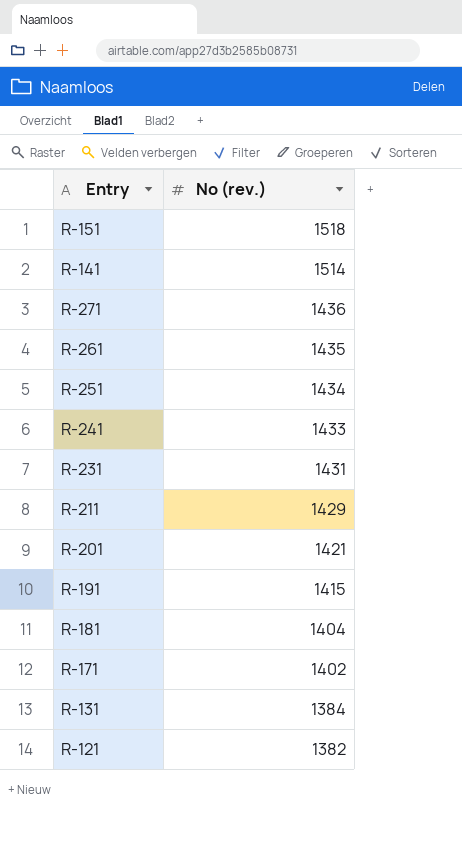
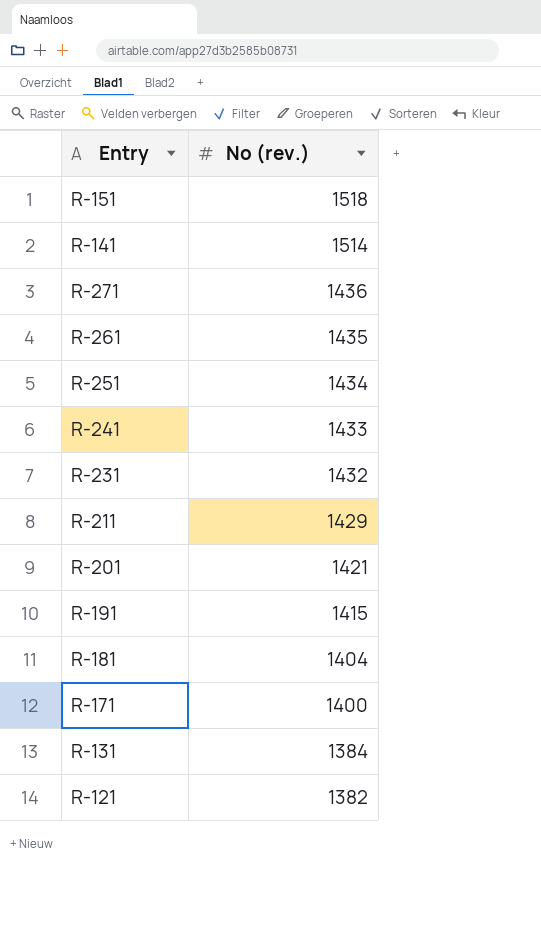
R-231 | No (rev.): 1431 -> 1432
R-171 | No (rev.): 1402 -> 1400

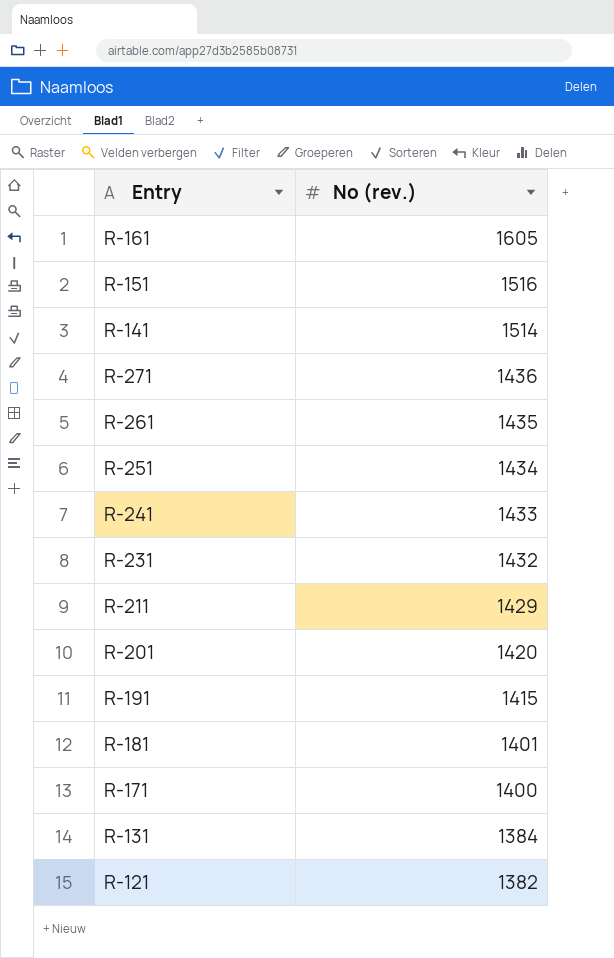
row R-161: none -> 1605
R-151 | No (rev.): 1518 -> 1516
R-201 | No (rev.): 1421 -> 1420
R-181 | No (rev.): 1404 -> 1401

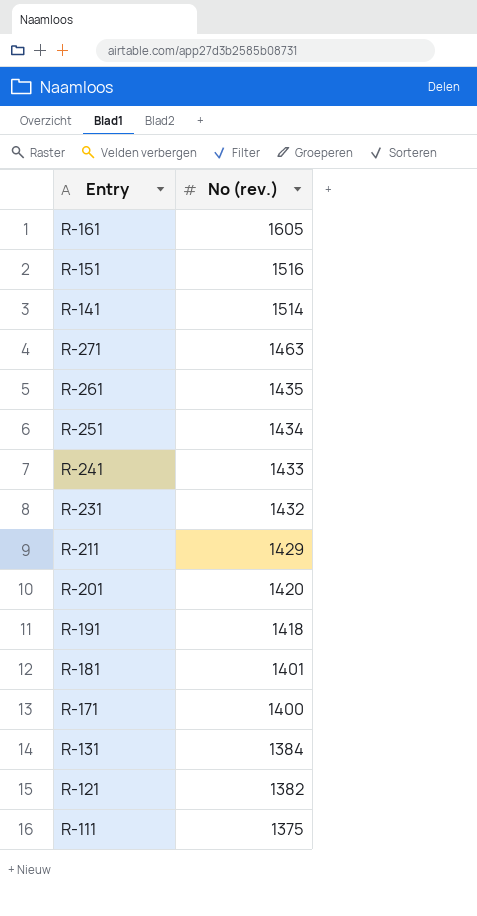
R-271 | No (rev.): 1436 -> 1463
R-191 | No (rev.): 1415 -> 1418
row R-111: none -> 1375

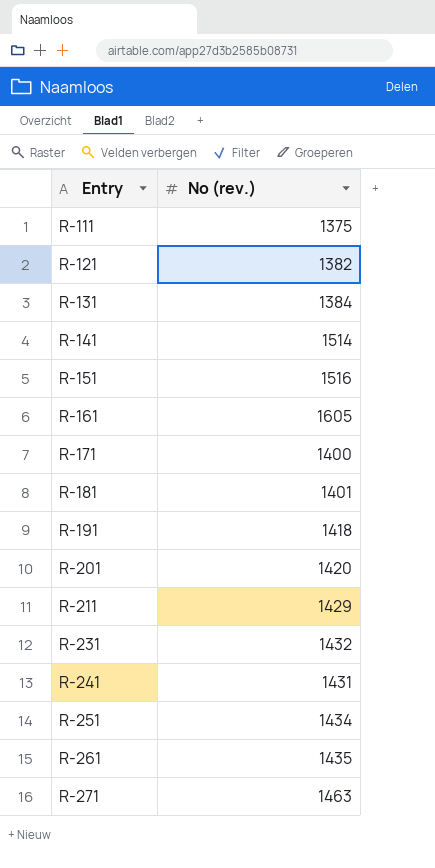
row order: No (rev.) descending -> Entry ascending
R-241 | No (rev.): 1433 -> 1431

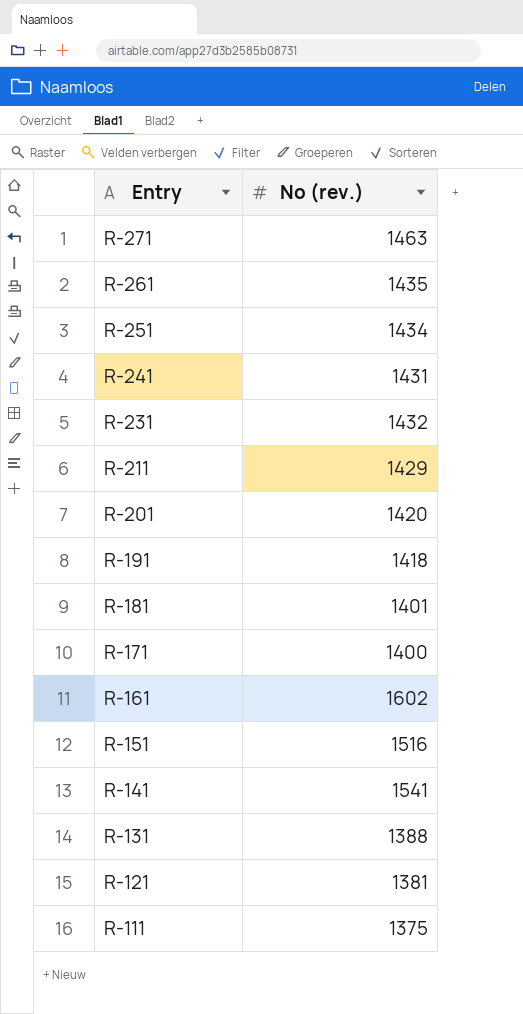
row order: Entry ascending -> Entry descending
R-161 | No (rev.): 1605 -> 1602
R-141 | No (rev.): 1514 -> 1541
R-131 | No (rev.): 1384 -> 1388
R-121 | No (rev.): 1382 -> 1381

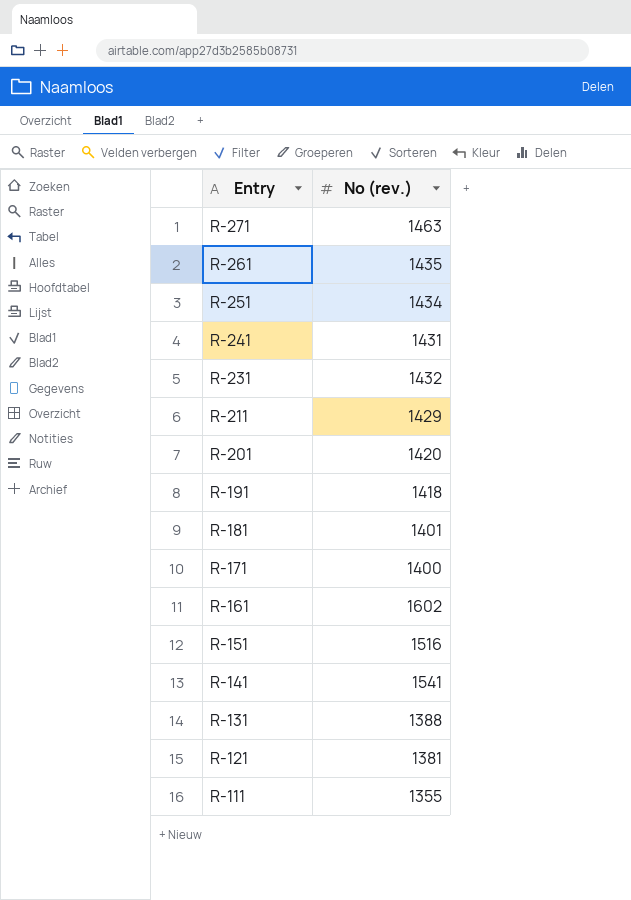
R-111 | No (rev.): 1375 -> 1355

